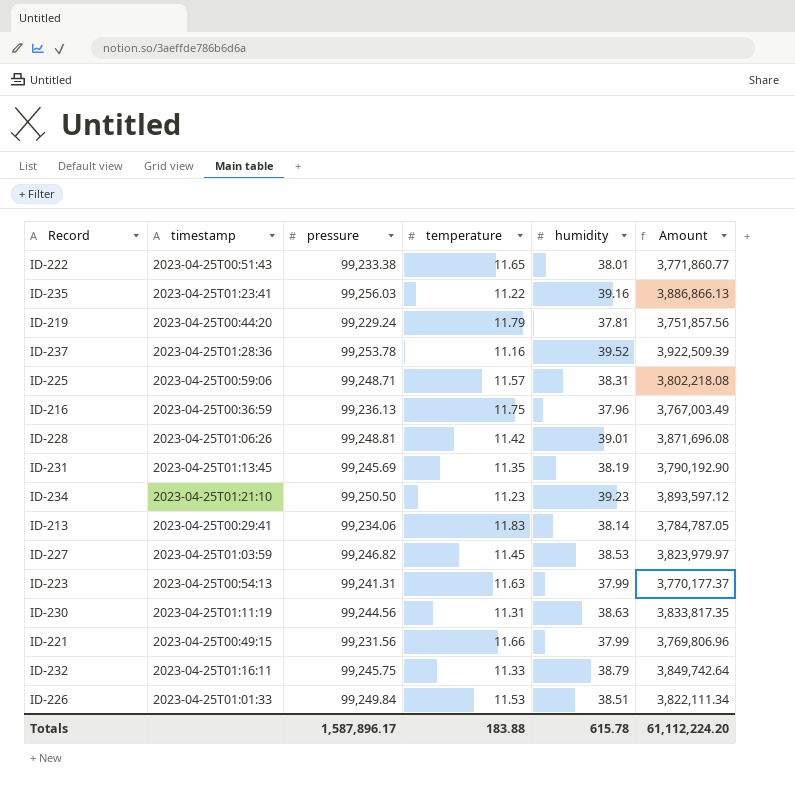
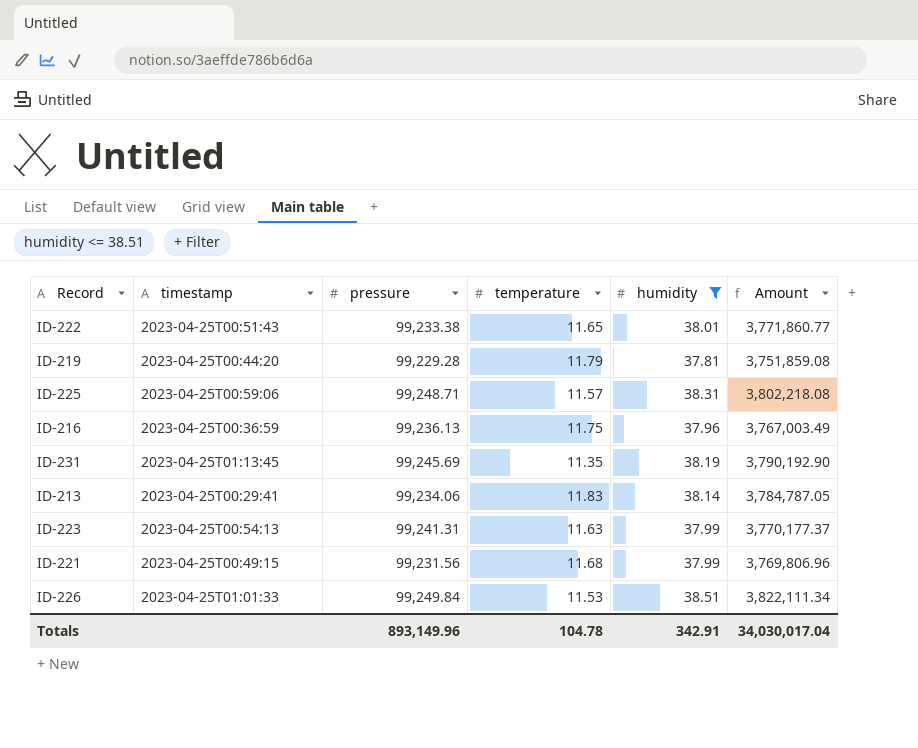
filter: none -> humidity <= 38.51
ID-219 | pressure: 99,229.24 -> 99,229.28
ID-219 | Amount: 3,751,857.56 -> 3,751,859.08
ID-221 | temperature: 11.66 -> 11.68
Totals | pressure: 1,587,896.17 -> 893,149.96
Totals | temperature: 183.88 -> 104.78
Totals | humidity: 615.78 -> 342.91
Totals | Amount: 61,112,224.20 -> 34,030,017.04

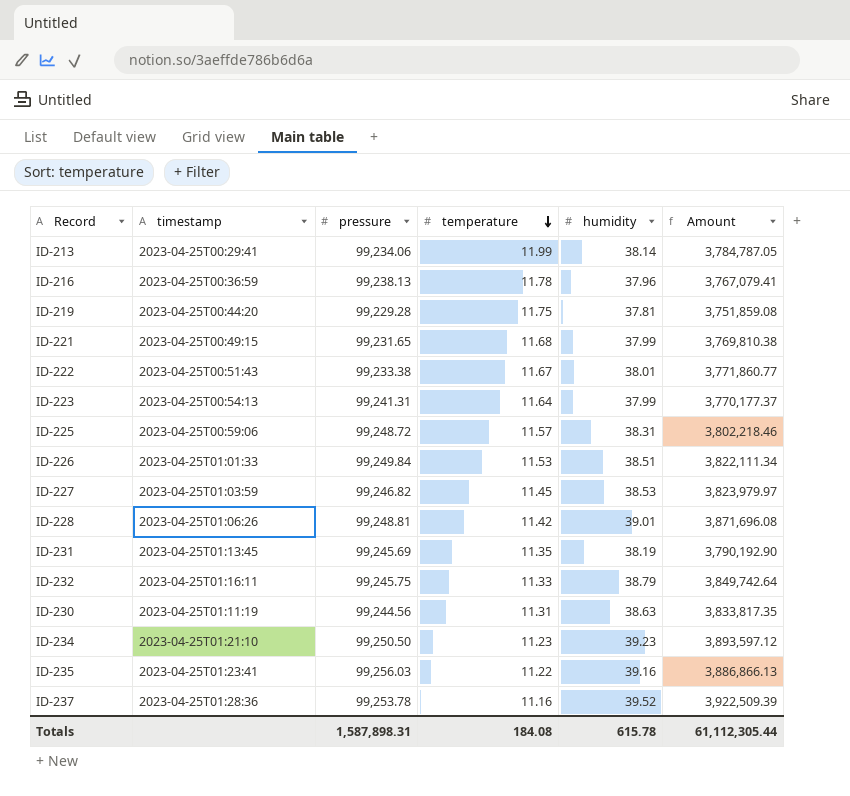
filter: humidity <= 38.51 -> none
row order: none -> temperature descending
ID-213 | temperature: 11.83 -> 11.99
ID-216 | pressure: 99,236.13 -> 99,238.13
ID-216 | temperature: 11.75 -> 11.78
ID-216 | Amount: 3,767,003.49 -> 3,767,079.41
ID-219 | temperature: 11.79 -> 11.75
ID-221 | pressure: 99,231.56 -> 99,231.65
ID-221 | Amount: 3,769,806.96 -> 3,769,810.38
ID-222 | temperature: 11.65 -> 11.67
ID-223 | temperature: 11.63 -> 11.64
ID-225 | pressure: 99,248.71 -> 99,248.72
ID-225 | Amount: 3,802,218.08 -> 3,802,218.46
Totals | pressure: 893,149.96 -> 1,587,898.31
Totals | temperature: 104.78 -> 184.08
Totals | humidity: 342.91 -> 615.78
Totals | Amount: 34,030,017.04 -> 61,112,305.44

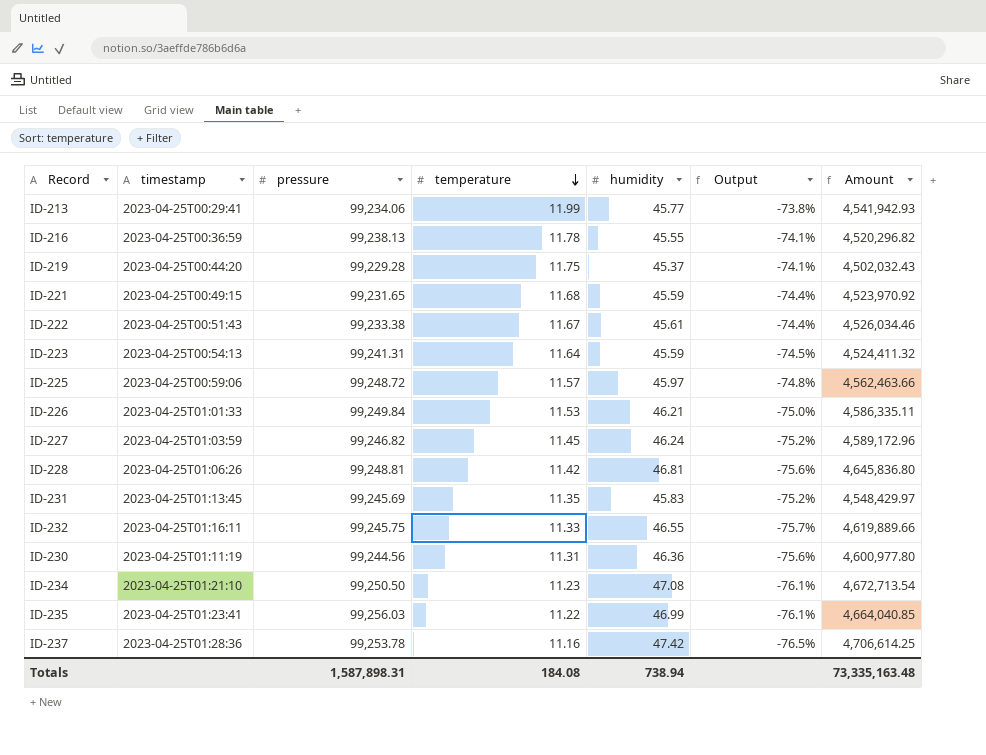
column Output | formula: none -> ([temperature] - [humidity]) / [humidity]
ID-213 | humidity: 38.14 -> 45.77
ID-213 | Amount: 3,784,787.05 -> 4,541,942.93
ID-216 | humidity: 37.96 -> 45.55
ID-216 | Amount: 3,767,079.41 -> 4,520,296.82
ID-219 | humidity: 37.81 -> 45.37
ID-219 | Amount: 3,751,859.08 -> 4,502,032.43
ID-221 | humidity: 37.99 -> 45.59
ID-221 | Amount: 3,769,810.38 -> 4,523,970.92
ID-222 | humidity: 38.01 -> 45.61
ID-222 | Amount: 3,771,860.77 -> 4,526,034.46
ID-223 | humidity: 37.99 -> 45.59
ID-223 | Amount: 3,770,177.37 -> 4,524,411.32
ID-225 | humidity: 38.31 -> 45.97
ID-225 | Amount: 3,802,218.46 -> 4,562,463.66
ID-226 | humidity: 38.51 -> 46.21
ID-226 | Amount: 3,822,111.34 -> 4,586,335.11
ID-227 | humidity: 38.53 -> 46.24
ID-227 | Amount: 3,823,979.97 -> 4,589,172.96
ID-228 | humidity: 39.01 -> 46.81
ID-228 | Amount: 3,871,696.08 -> 4,645,836.80
ID-231 | humidity: 38.19 -> 45.83
ID-231 | Amount: 3,790,192.90 -> 4,548,429.97
ID-232 | humidity: 38.79 -> 46.55
ID-232 | Amount: 3,849,742.64 -> 4,619,889.66
ID-230 | humidity: 38.63 -> 46.36
ID-230 | Amount: 3,833,817.35 -> 4,600,977.80
ID-234 | humidity: 39.23 -> 47.08
ID-234 | Amount: 3,893,597.12 -> 4,672,713.54
ID-235 | humidity: 39.16 -> 46.99
ID-235 | Amount: 3,886,866.13 -> 4,664,040.85
ID-237 | humidity: 39.52 -> 47.42
ID-237 | Amount: 3,922,509.39 -> 4,706,614.25
Totals | humidity: 615.78 -> 738.94
Totals | Amount: 61,112,305.44 -> 73,335,163.48

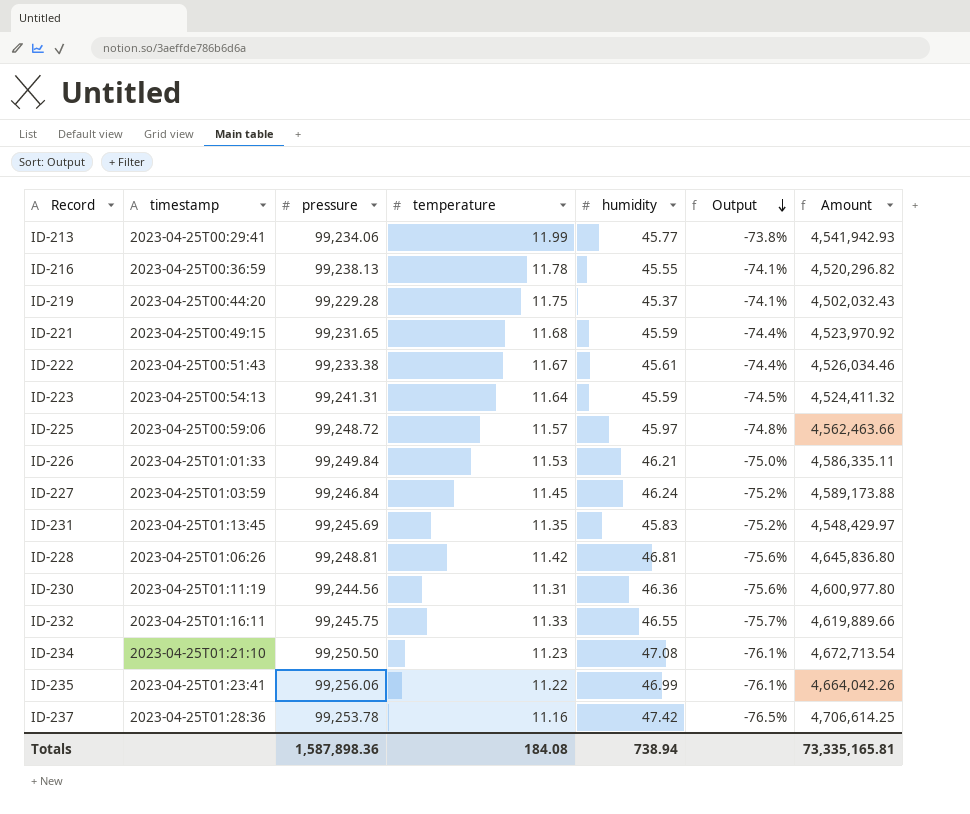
row order: temperature descending -> Output descending
ID-227 | pressure: 99,246.82 -> 99,246.84
ID-227 | Amount: 4,589,172.96 -> 4,589,173.88
ID-235 | pressure: 99,256.03 -> 99,256.06
ID-235 | Amount: 4,664,040.85 -> 4,664,042.26
Totals | pressure: 1,587,898.31 -> 1,587,898.36
Totals | Amount: 73,335,163.48 -> 73,335,165.81

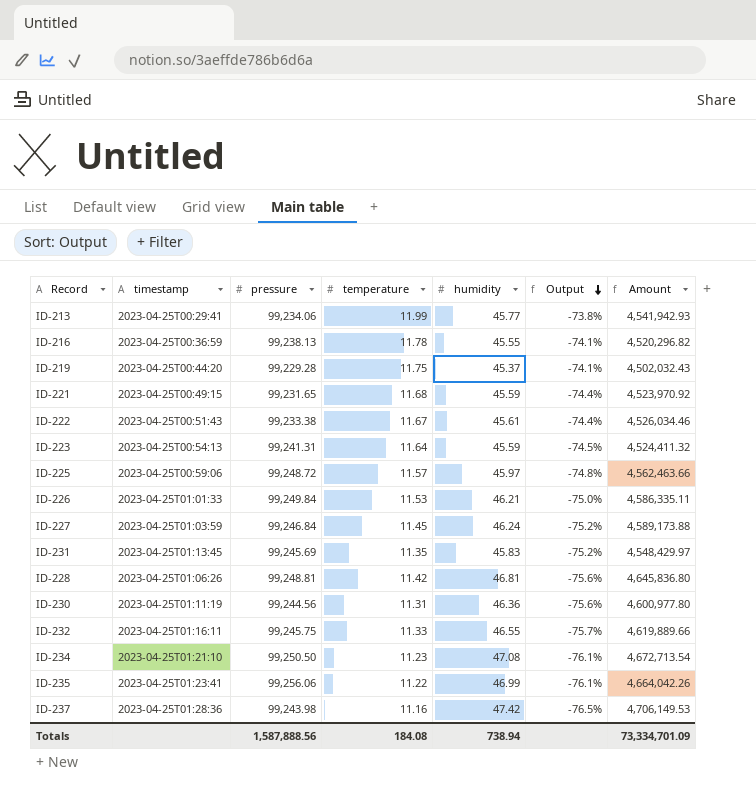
ID-237 | pressure: 99,253.78 -> 99,243.98
ID-237 | Amount: 4,706,614.25 -> 4,706,149.53
Totals | pressure: 1,587,898.36 -> 1,587,888.56
Totals | Amount: 73,335,165.81 -> 73,334,701.09

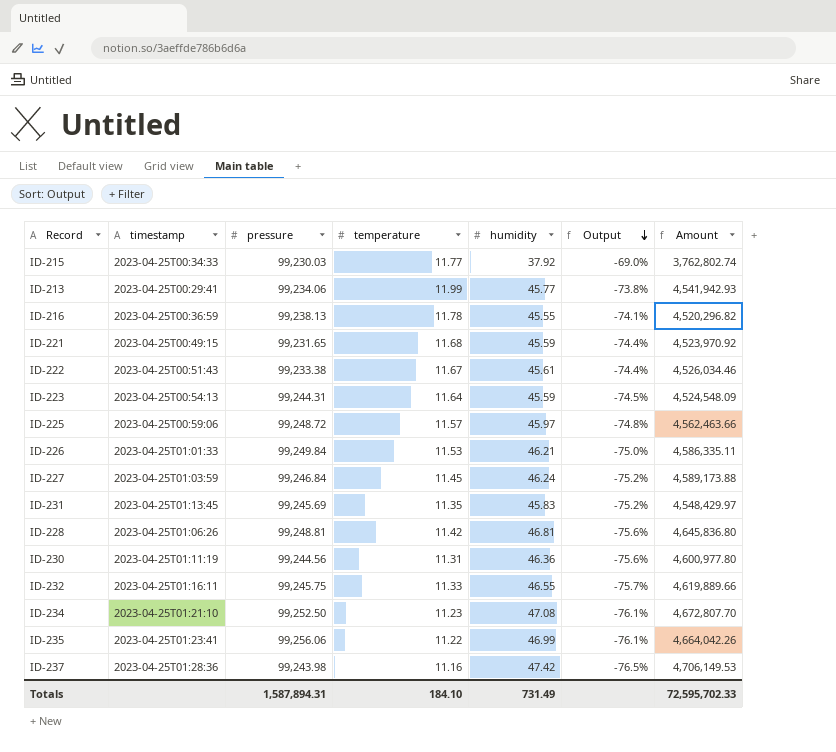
row ID-219: 2023-04-25T00:44:20 | 99,229.28 | 11.75 | 45.37 | -74.1% | 4,502,032.43 -> none
row ID-215: none -> 2023-04-25T00:34:33 | 99,230.03 | 11.77 | 37.92 | -69.0% | 3,762,802.74
ID-223 | pressure: 99,241.31 -> 99,244.31
ID-223 | Amount: 4,524,411.32 -> 4,524,548.09
ID-234 | pressure: 99,250.50 -> 99,252.50
ID-234 | Amount: 4,672,713.54 -> 4,672,807.70
Totals | pressure: 1,587,888.56 -> 1,587,894.31
Totals | temperature: 184.08 -> 184.10
Totals | humidity: 738.94 -> 731.49
Totals | Amount: 73,334,701.09 -> 72,595,702.33

